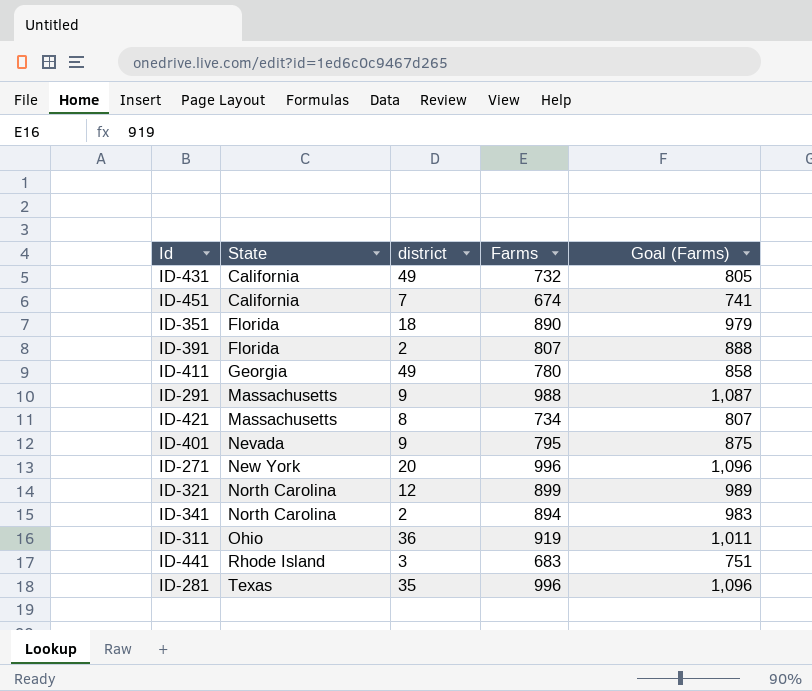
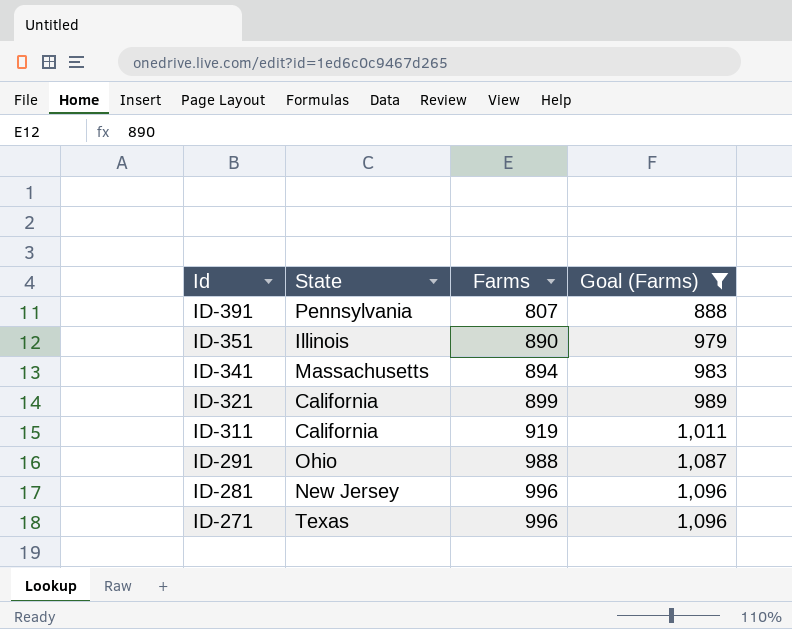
filter: none -> Goal (Farms) >= 888
row order: State ascending -> Id descending
column district | position: 3 -> none
ID-391 | State: Florida -> Pennsylvania
ID-351 | State: Florida -> Illinois
ID-341 | State: North Carolina -> Massachusetts
ID-321 | State: North Carolina -> California
ID-311 | State: Ohio -> California
ID-291 | State: Massachusetts -> Ohio
ID-281 | State: Texas -> New Jersey
ID-271 | State: New York -> Texas

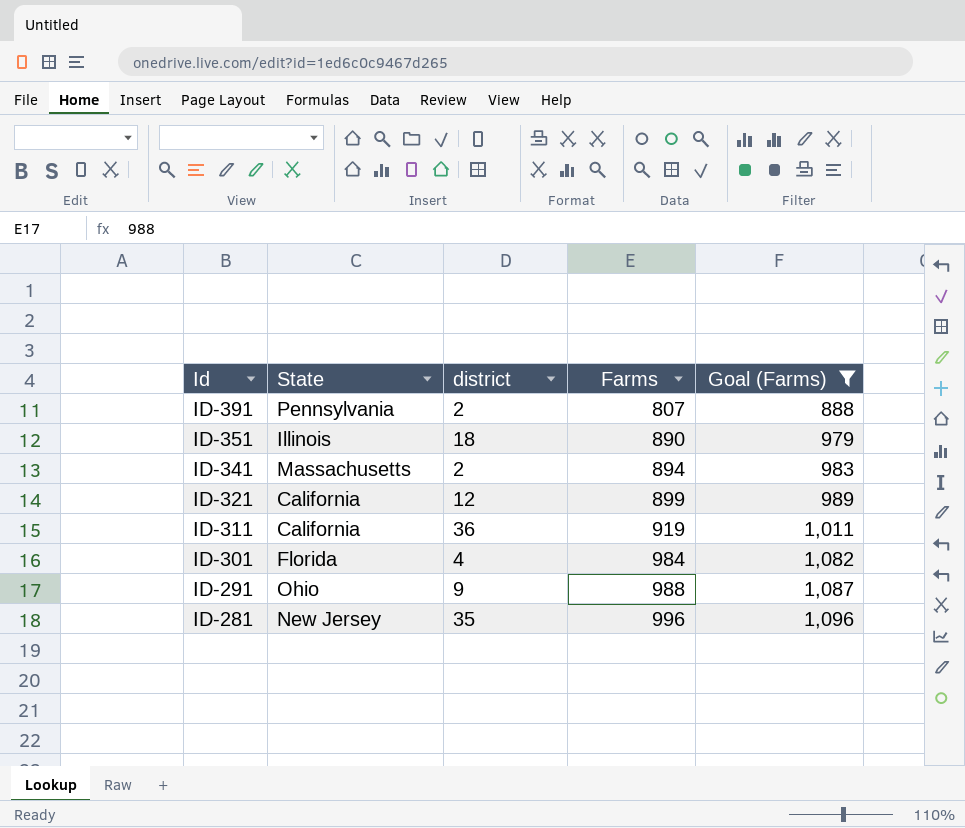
column district | position: none -> 3
row ID-271: Texas | 996 | 1,096 -> none
row ID-301: none -> Florida | 4 | 984 | 1,082

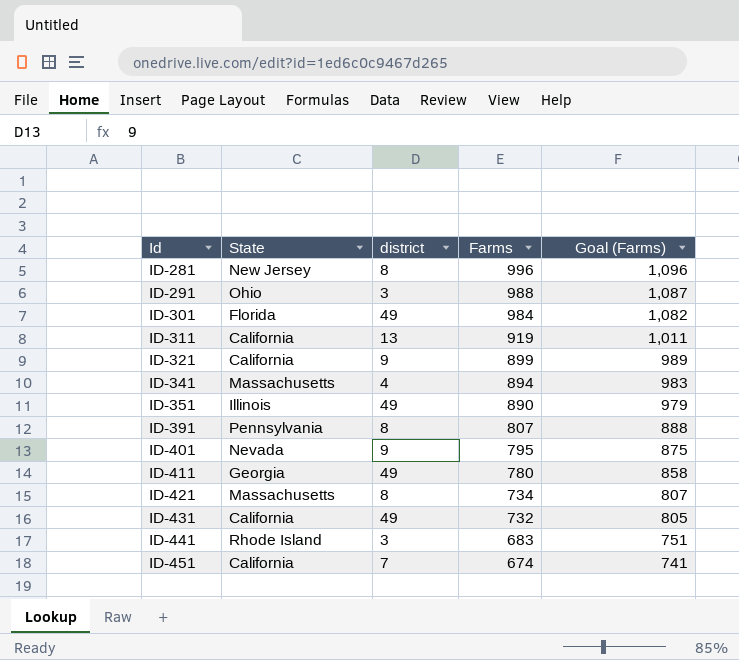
filter: Goal (Farms) >= 888 -> none
row order: Id descending -> Id ascending
ID-281 | district: 35 -> 8
ID-291 | district: 9 -> 3
ID-301 | district: 4 -> 49
ID-311 | district: 36 -> 13
ID-321 | district: 12 -> 9
ID-341 | district: 2 -> 4
ID-351 | district: 18 -> 49
ID-391 | district: 2 -> 8

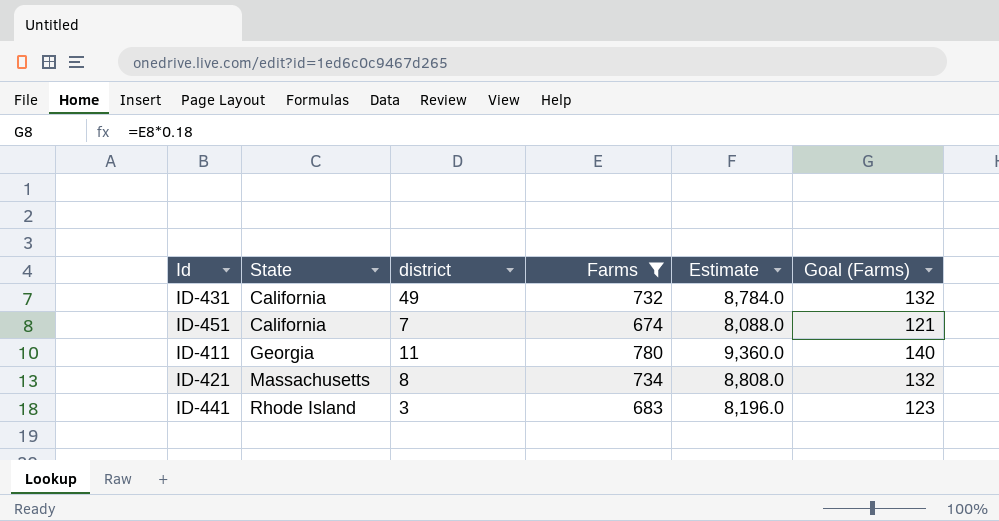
filter: none -> Farms <= 780
row order: Id ascending -> State ascending
column Estimate | formula: none -> [Farms] * 12
column Goal (Farms) | formula: [Farms] * 1.1 -> [Farms] * 0.18
ID-411 | district: 49 -> 11

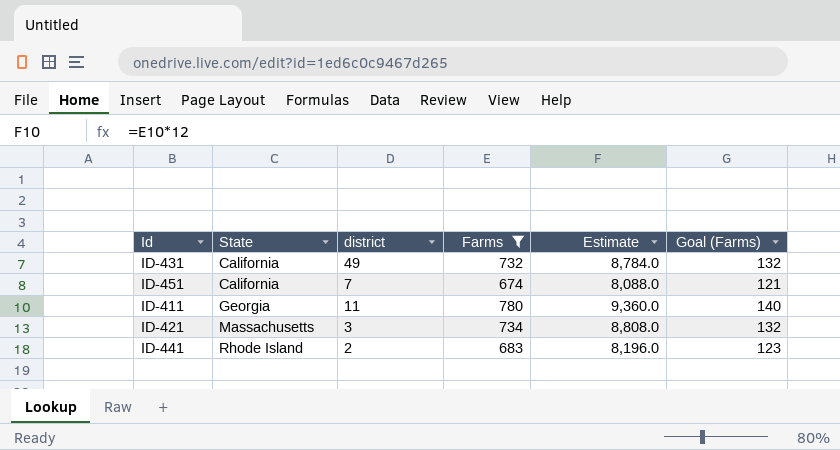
ID-421 | district: 8 -> 3
ID-441 | district: 3 -> 2

